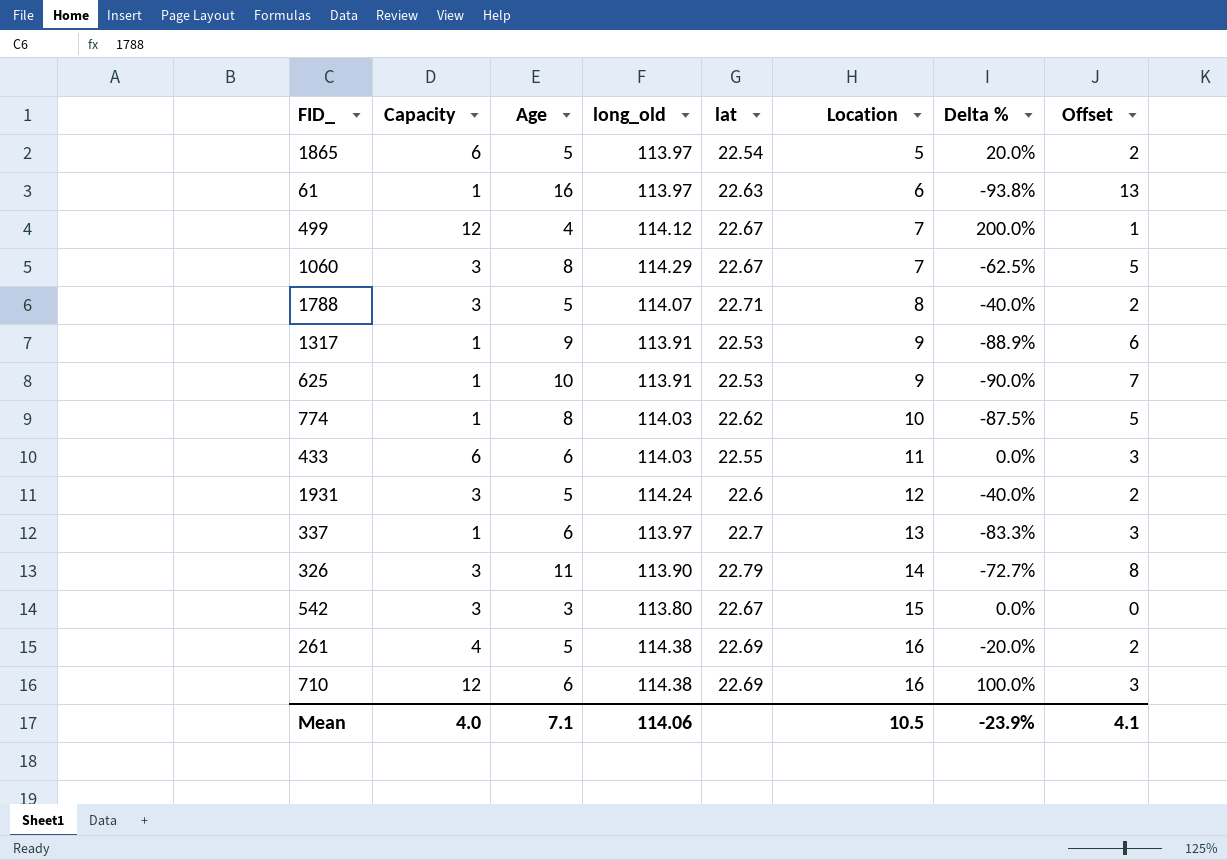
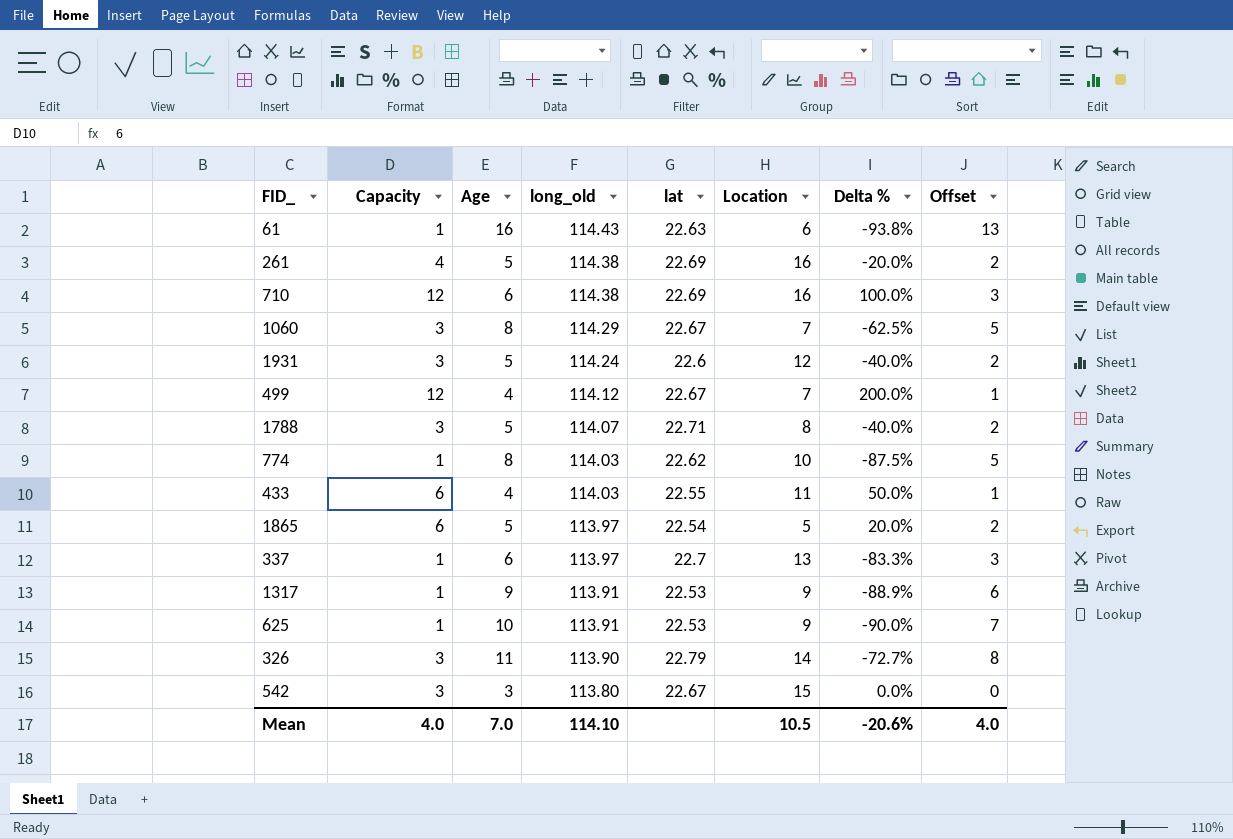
row order: Location ascending -> long_old descending
61 | long_old: 113.97 -> 114.43
433 | Age: 6 -> 4
433 | Delta %: 0.0% -> 50.0%
433 | Offset: 3 -> 1
Mean | Age: 7.1 -> 7.0
Mean | long_old: 114.06 -> 114.10
Mean | Delta %: -23.9% -> -20.6%
Mean | Offset: 4.1 -> 4.0

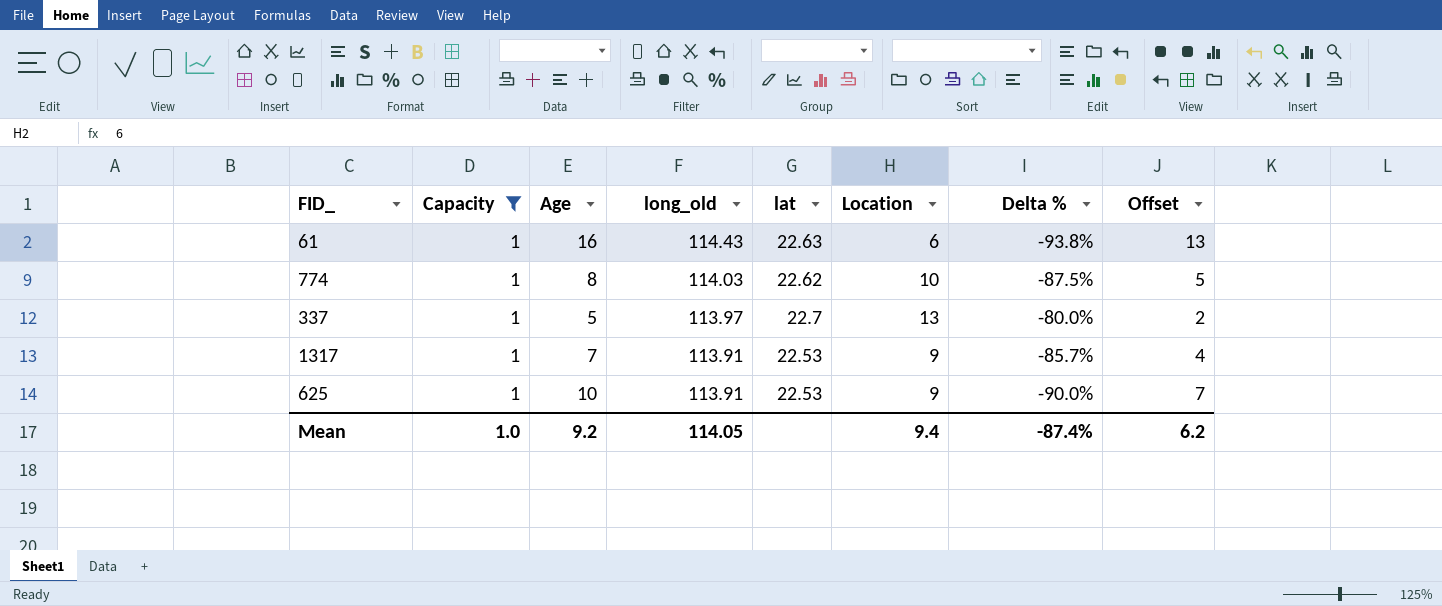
filter: none -> Capacity = 1
337 | Age: 6 -> 5
337 | Delta %: -83.3% -> -80.0%
337 | Offset: 3 -> 2
1317 | Age: 9 -> 7
1317 | Delta %: -88.9% -> -85.7%
1317 | Offset: 6 -> 4
Mean | Capacity: 4.0 -> 1.0
Mean | Age: 7.0 -> 9.2
Mean | long_old: 114.10 -> 114.05
Mean | Location: 10.5 -> 9.4
Mean | Delta %: -20.6% -> -87.4%
Mean | Offset: 4.0 -> 6.2

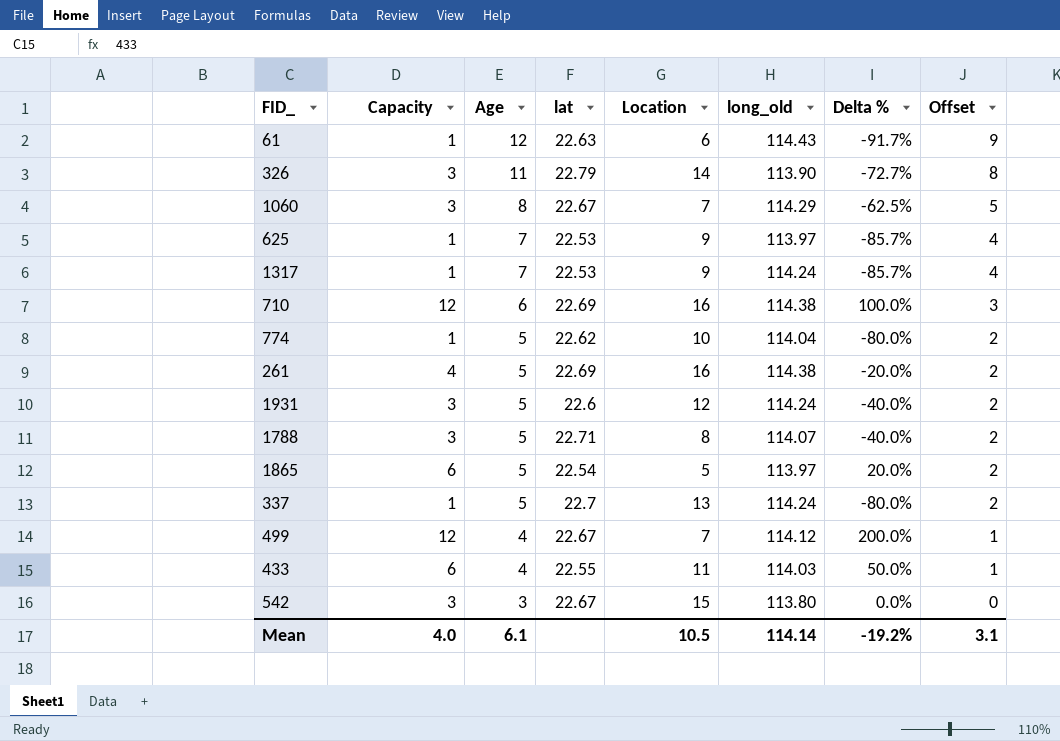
filter: Capacity = 1 -> none
row order: long_old descending -> Age descending
column long_old | position: 4 -> 6
61 | Age: 16 -> 12
61 | Delta %: -93.8% -> -91.7%
61 | Offset: 13 -> 9
625 | Age: 10 -> 7
625 | long_old: 113.91 -> 113.97
625 | Delta %: -90.0% -> -85.7%
625 | Offset: 7 -> 4
1317 | long_old: 113.91 -> 114.24
774 | Age: 8 -> 5
774 | long_old: 114.03 -> 114.04
774 | Delta %: -87.5% -> -80.0%
774 | Offset: 5 -> 2
337 | long_old: 113.97 -> 114.24
Mean | Capacity: 1.0 -> 4.0
Mean | Age: 9.2 -> 6.1
Mean | Location: 9.4 -> 10.5
Mean | long_old: 114.05 -> 114.14
Mean | Delta %: -87.4% -> -19.2%
Mean | Offset: 6.2 -> 3.1

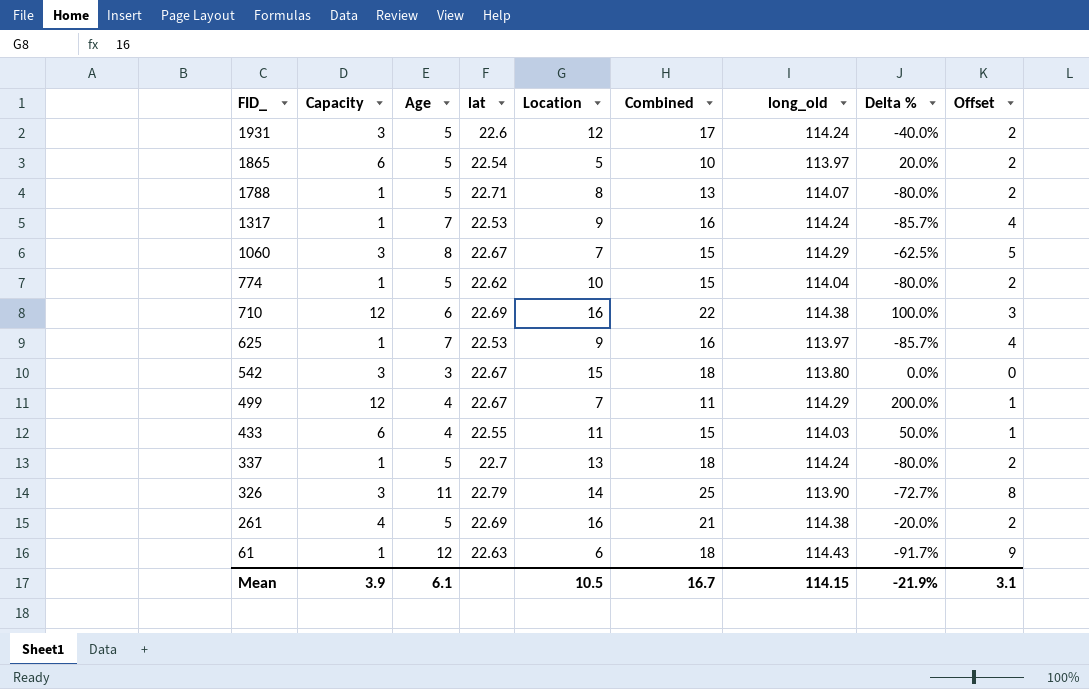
row order: Age descending -> FID_ descending
column Combined | formula: none -> [Age] + [Location]
1788 | Capacity: 3 -> 1
1788 | Delta %: -40.0% -> -80.0%
499 | long_old: 114.12 -> 114.29
Mean | Capacity: 4.0 -> 3.9
Mean | long_old: 114.14 -> 114.15
Mean | Delta %: -19.2% -> -21.9%

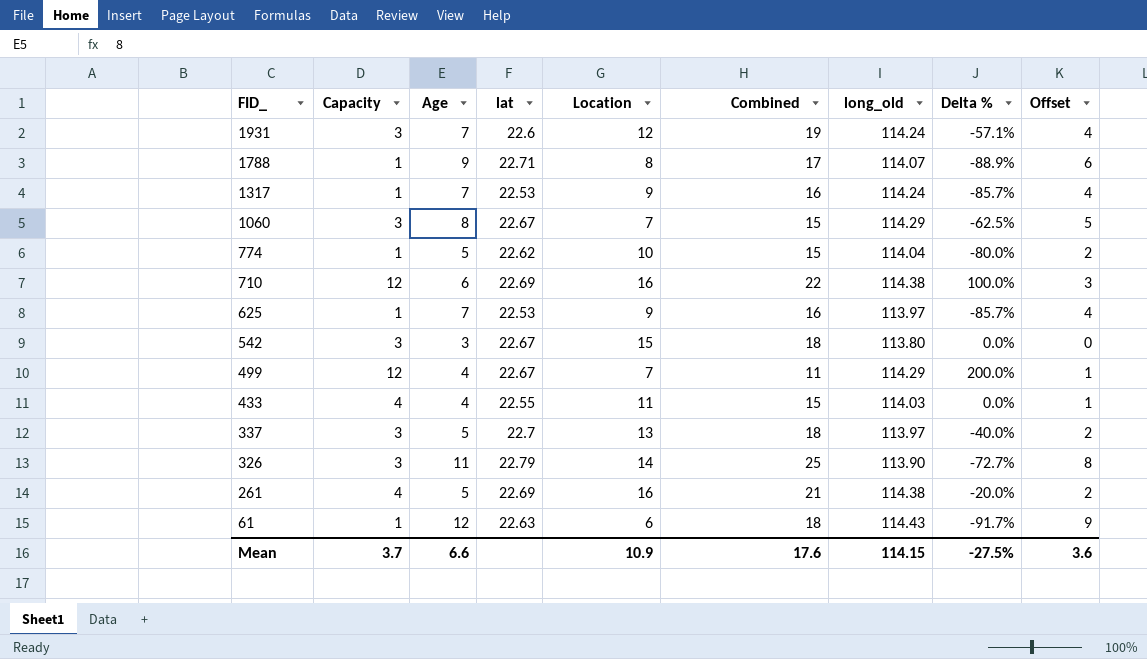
row 1865: 6 | 5 | 22.54 | 5 | 10 | 113.97 | 20.0% | 2 -> none
1931 | Age: 5 -> 7
1931 | Combined: 17 -> 19
1931 | Delta %: -40.0% -> -57.1%
1931 | Offset: 2 -> 4
1788 | Age: 5 -> 9
1788 | Combined: 13 -> 17
1788 | Delta %: -80.0% -> -88.9%
1788 | Offset: 2 -> 6
433 | Capacity: 6 -> 4
433 | Delta %: 50.0% -> 0.0%
337 | Capacity: 1 -> 3
337 | long_old: 114.24 -> 113.97
337 | Delta %: -80.0% -> -40.0%
Mean | Capacity: 3.9 -> 3.7
Mean | Age: 6.1 -> 6.6
Mean | Location: 10.5 -> 10.9
Mean | Combined: 16.7 -> 17.6
Mean | Delta %: -21.9% -> -27.5%
Mean | Offset: 3.1 -> 3.6

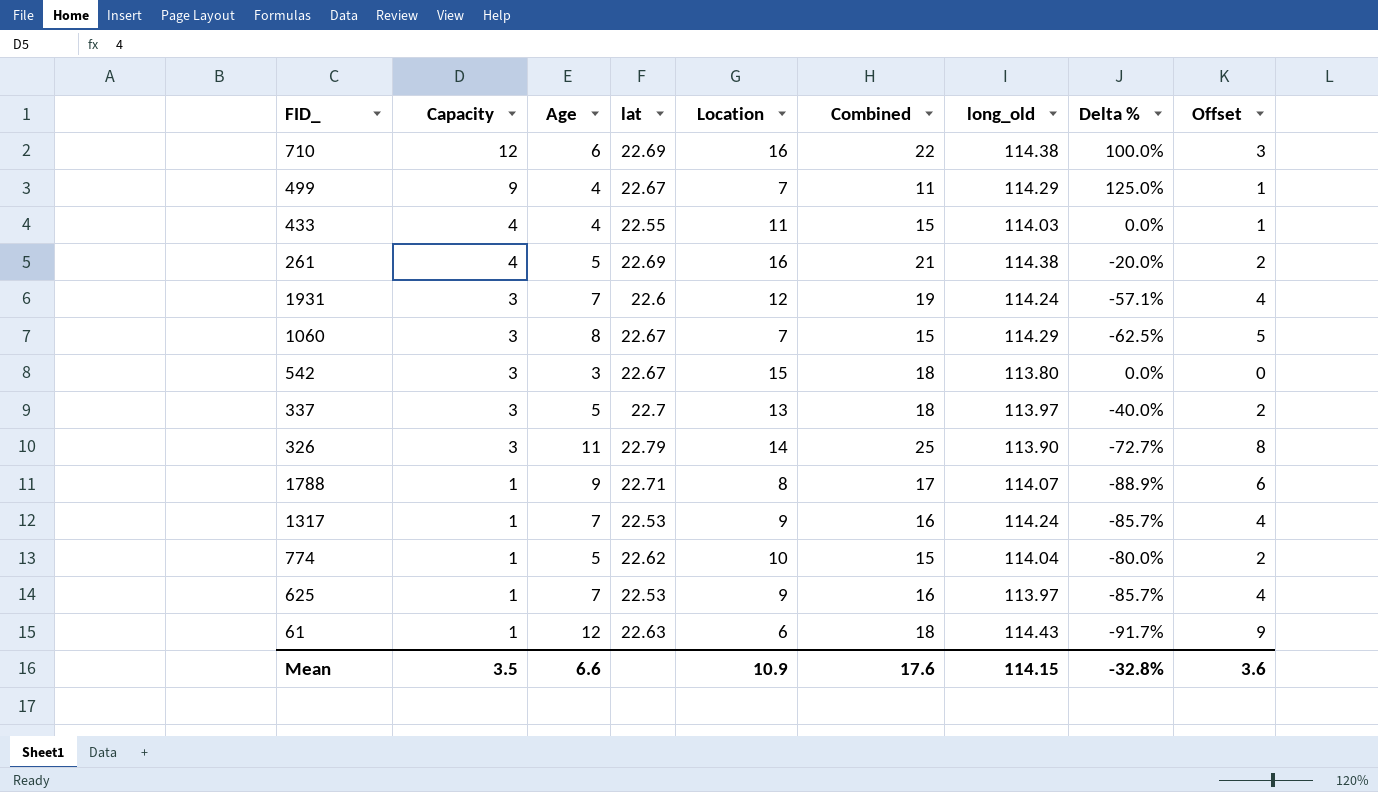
row order: FID_ descending -> Capacity descending
499 | Capacity: 12 -> 9
499 | Delta %: 200.0% -> 125.0%
Mean | Capacity: 3.7 -> 3.5
Mean | Delta %: -27.5% -> -32.8%

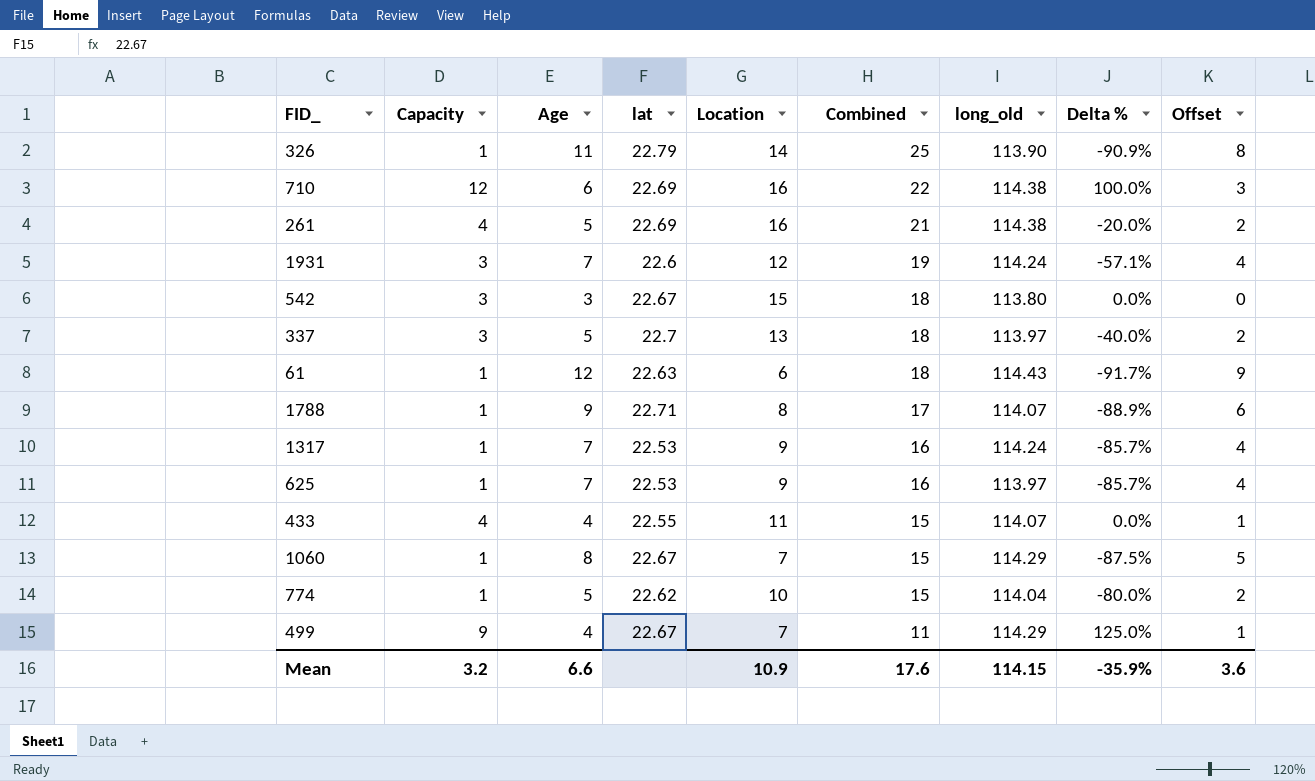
row order: Capacity descending -> Combined descending
326 | Capacity: 3 -> 1
326 | Delta %: -72.7% -> -90.9%
433 | long_old: 114.03 -> 114.07
1060 | Capacity: 3 -> 1
1060 | Delta %: -62.5% -> -87.5%
Mean | Capacity: 3.5 -> 3.2
Mean | Delta %: -32.8% -> -35.9%

